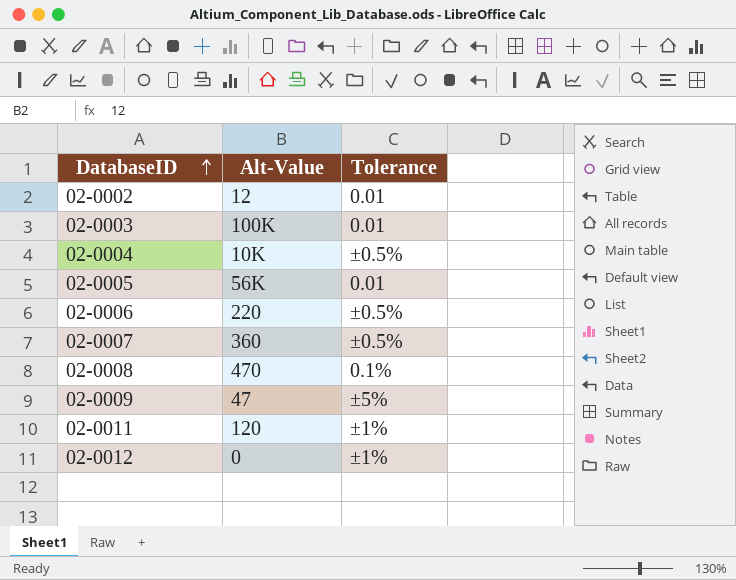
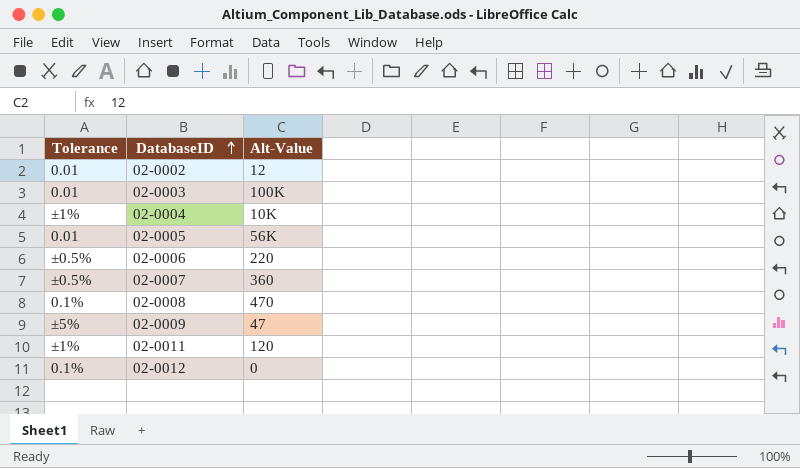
column Tolerance | position: 3 -> 1
02-0004 | Tolerance: ±0.5% -> ±1%
02-0012 | Tolerance: ±1% -> 0.1%

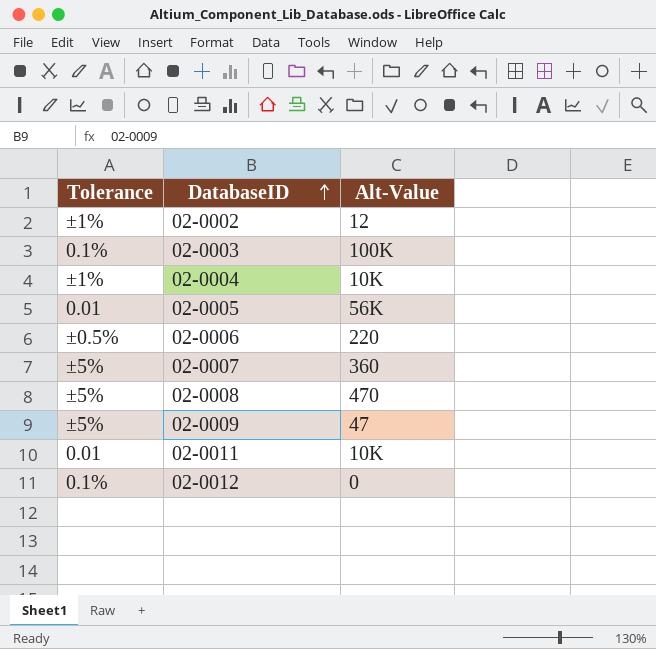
02-0002 | Tolerance: 0.01 -> ±1%
02-0003 | Tolerance: 0.01 -> 0.1%
02-0007 | Tolerance: ±0.5% -> ±5%
02-0008 | Tolerance: 0.1% -> ±5%
02-0011 | Tolerance: ±1% -> 0.01
02-0011 | Alt-Value: 120 -> 10K

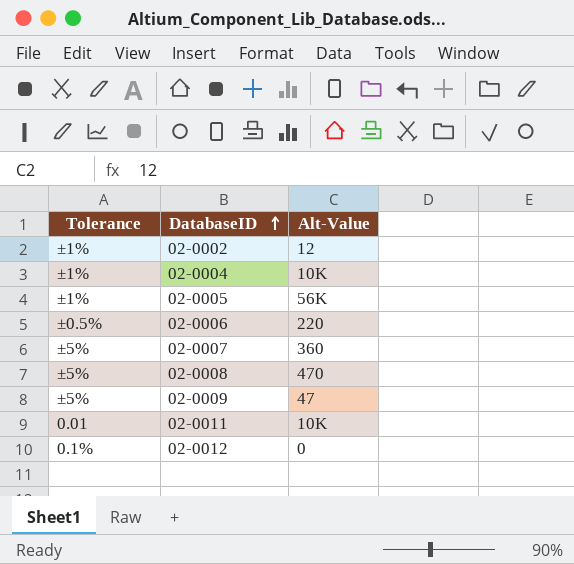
row 02-0003: 0.1% | 100K -> none
02-0005 | Tolerance: 0.01 -> ±1%

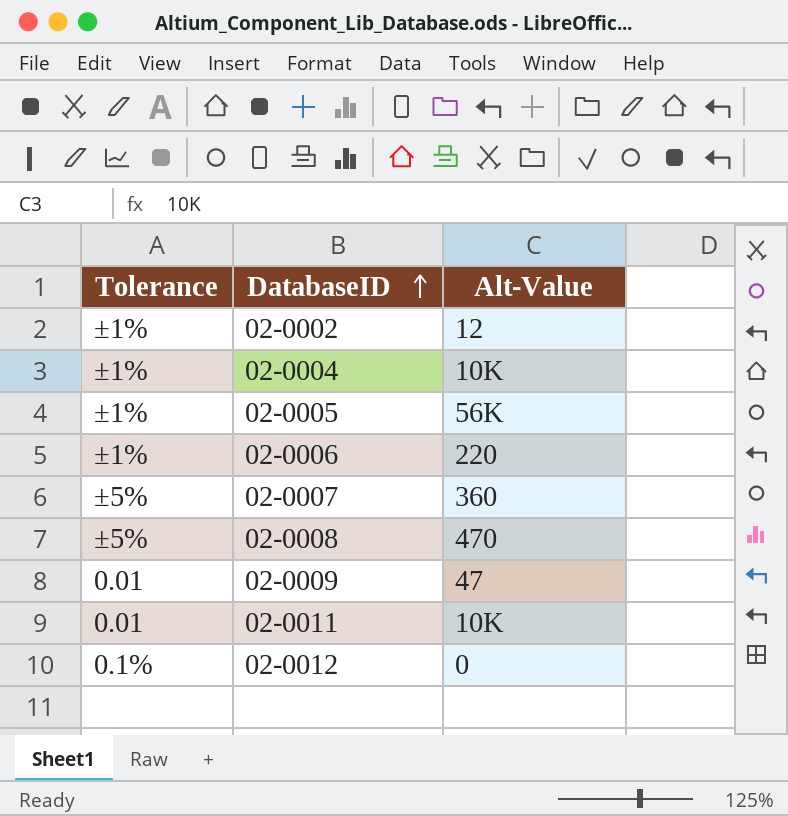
02-0006 | Tolerance: ±0.5% -> ±1%
02-0009 | Tolerance: ±5% -> 0.01

